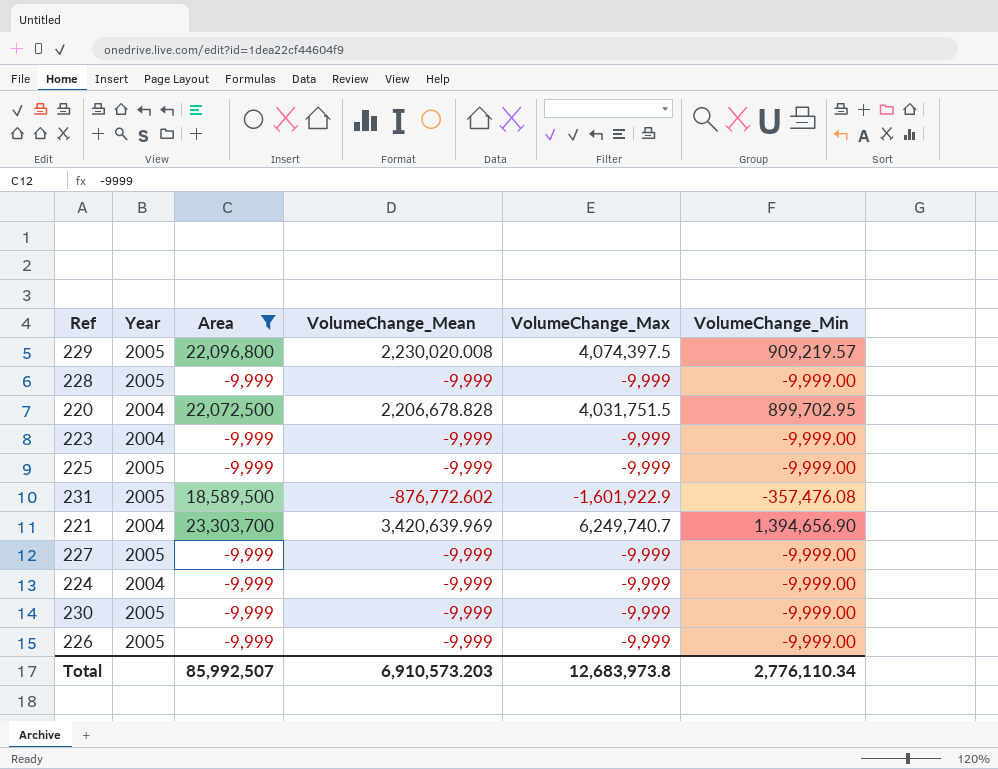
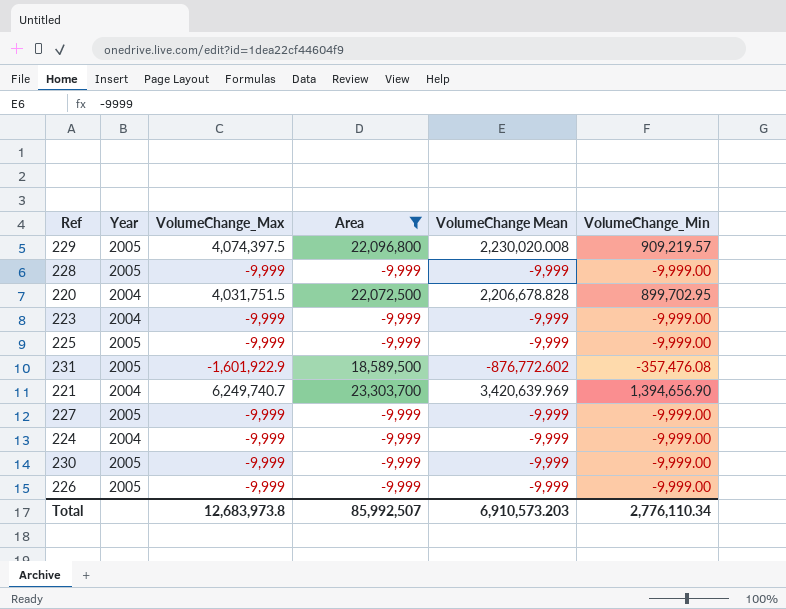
column VolumeChange_Max | position: 5 -> 3
column name: VolumeChange_Mean -> VolumeChange Mean

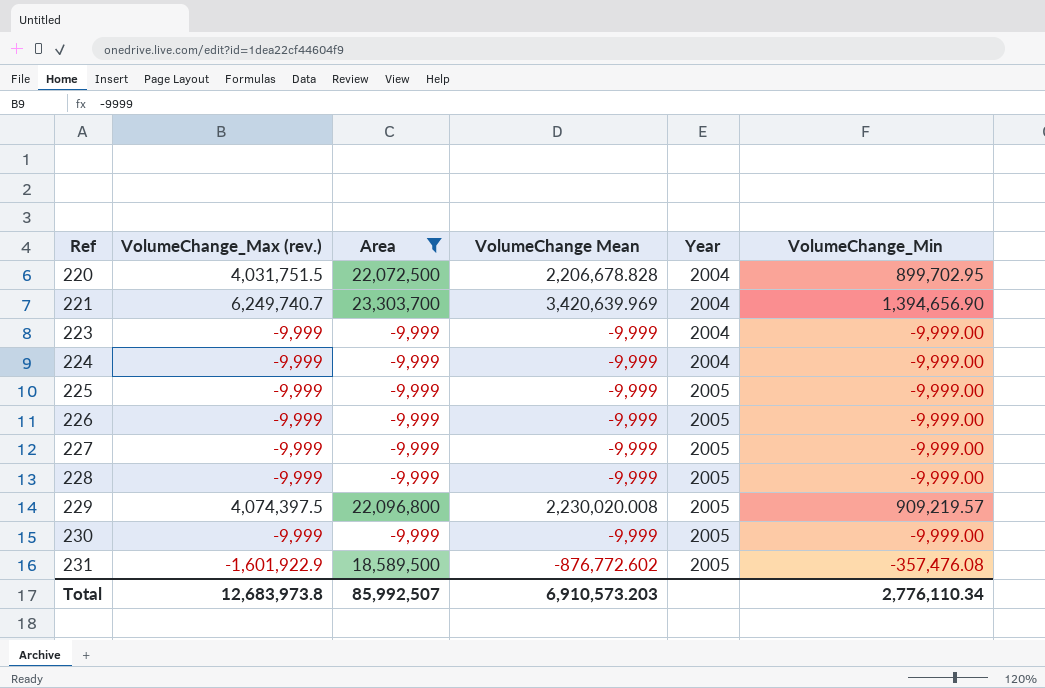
row order: none -> Ref ascending
column name: VolumeChange_Max -> VolumeChange_Max (rev.)
column Year | position: 2 -> 5

